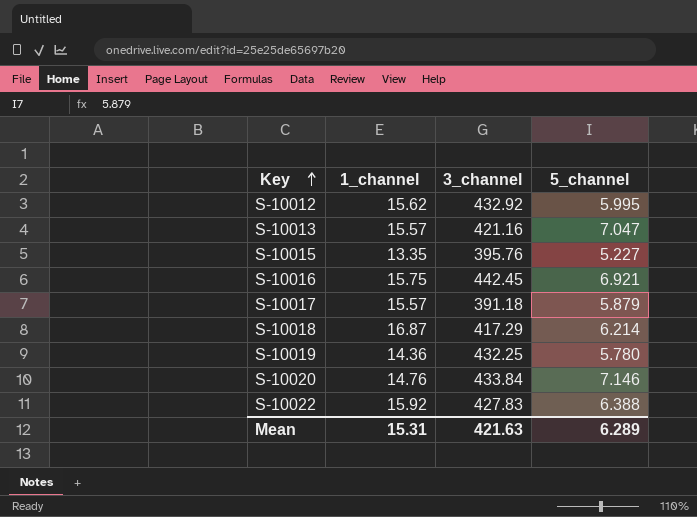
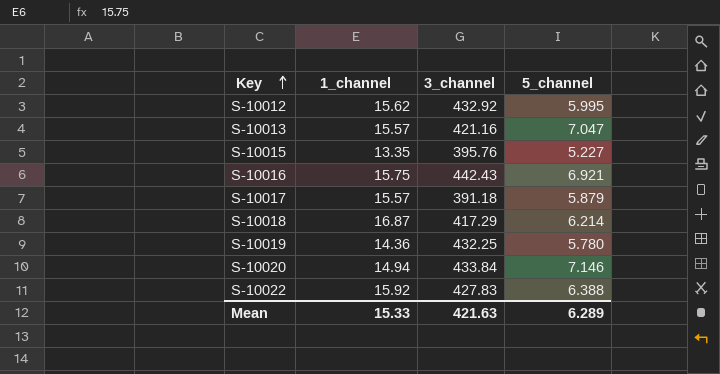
S-10016 | 3_channel: 442.45 -> 442.43
S-10020 | 1_channel: 14.76 -> 14.94
Mean | 1_channel: 15.31 -> 15.33

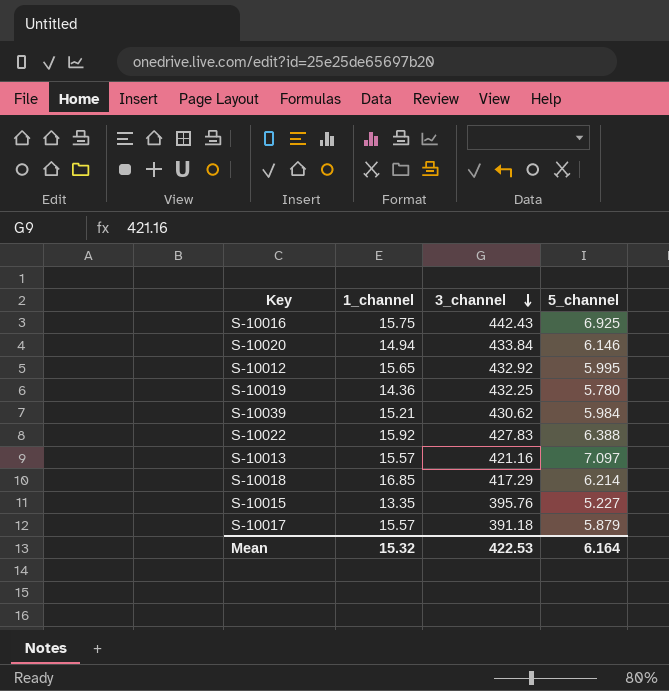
row order: Key ascending -> 3_channel descending
S-10016 | 5_channel: 6.921 -> 6.925
S-10020 | 5_channel: 7.146 -> 6.146
S-10012 | 1_channel: 15.62 -> 15.65
row S-10039: none -> 15.21 | 430.62 | 5.984
S-10013 | 5_channel: 7.047 -> 7.097
S-10018 | 1_channel: 16.87 -> 16.85
Mean | 1_channel: 15.33 -> 15.32
Mean | 3_channel: 421.63 -> 422.53
Mean | 5_channel: 6.289 -> 6.164

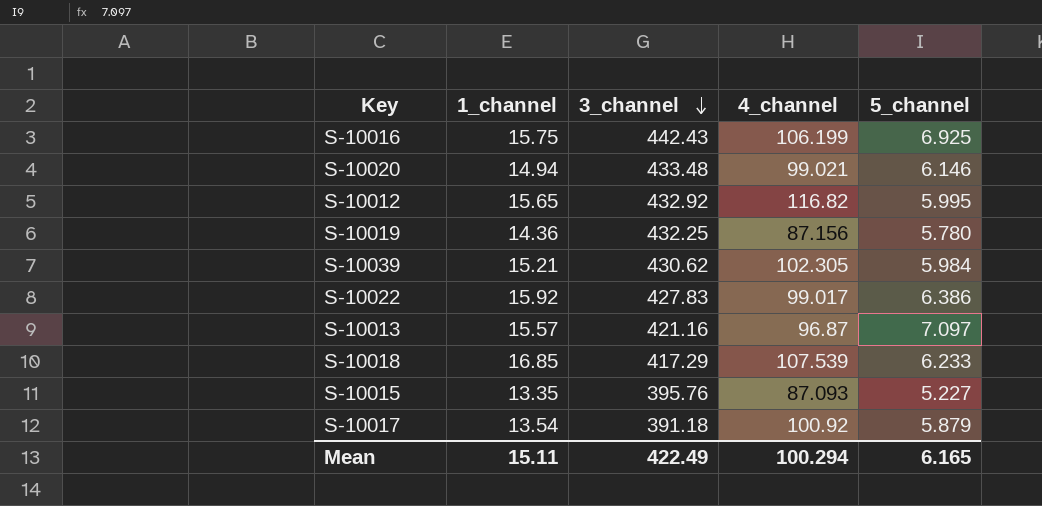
column 4_channel | position: none -> 4
S-10020 | 3_channel: 433.84 -> 433.48
S-10022 | 5_channel: 6.388 -> 6.386
S-10018 | 5_channel: 6.214 -> 6.233
S-10017 | 1_channel: 15.57 -> 13.54
Mean | 1_channel: 15.32 -> 15.11
Mean | 3_channel: 422.53 -> 422.49
Mean | 5_channel: 6.164 -> 6.165

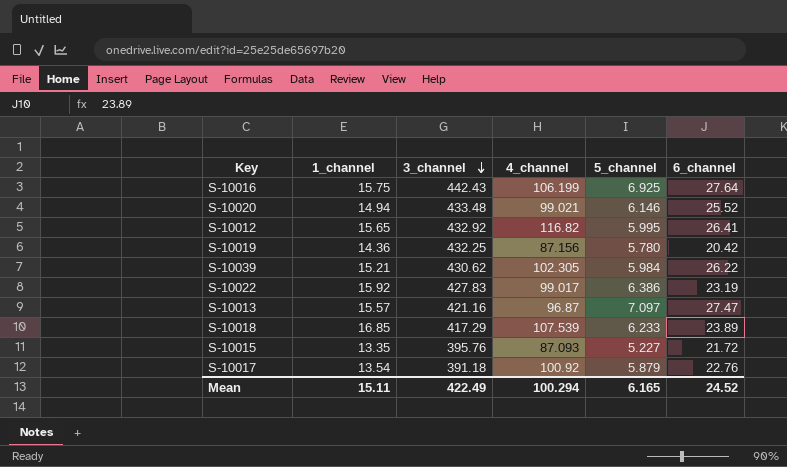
column 6_channel | position: none -> 6

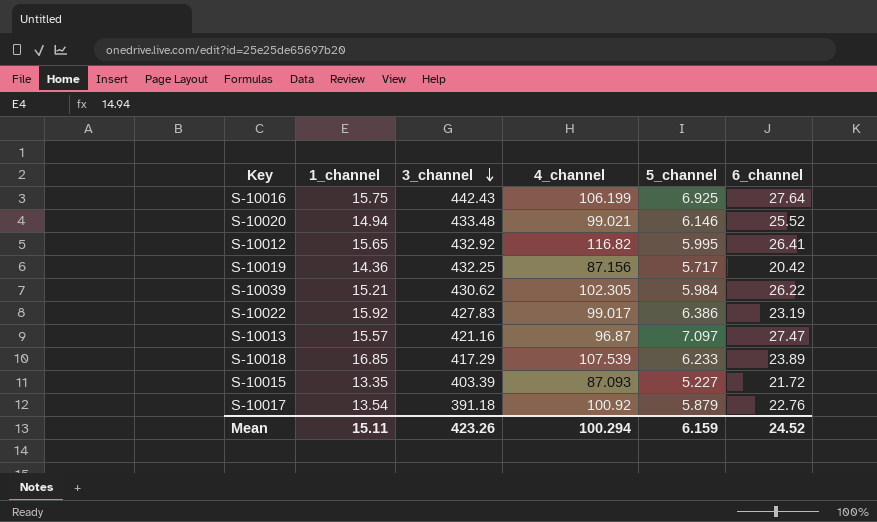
S-10019 | 5_channel: 5.780 -> 5.717
S-10015 | 3_channel: 395.76 -> 403.39
Mean | 3_channel: 422.49 -> 423.26
Mean | 5_channel: 6.165 -> 6.159

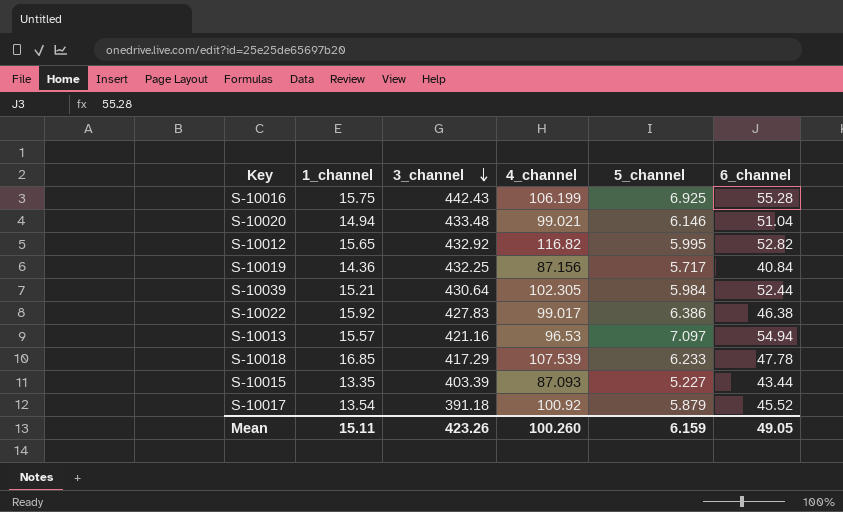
S-10016 | 6_channel: 27.64 -> 55.28
S-10020 | 6_channel: 25.52 -> 51.04
S-10012 | 6_channel: 26.41 -> 52.82
S-10019 | 6_channel: 20.42 -> 40.84
S-10039 | 3_channel: 430.62 -> 430.64
S-10039 | 6_channel: 26.22 -> 52.44
S-10022 | 6_channel: 23.19 -> 46.38
S-10013 | 4_channel: 96.87 -> 96.53
S-10013 | 6_channel: 27.47 -> 54.94
S-10018 | 6_channel: 23.89 -> 47.78
S-10015 | 6_channel: 21.72 -> 43.44
S-10017 | 6_channel: 22.76 -> 45.52
Mean | 4_channel: 100.294 -> 100.260
Mean | 6_channel: 24.52 -> 49.05

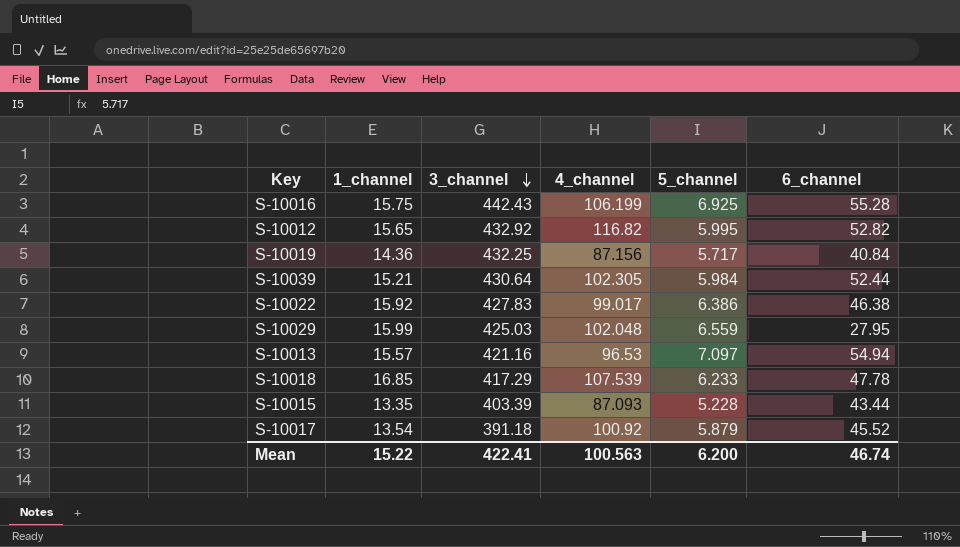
row S-10020: 14.94 | 433.48 | 99.021 | 6.146 | 51.04 -> none
row S-10029: none -> 15.99 | 425.03 | 102.048 | 6.559 | 27.95
S-10015 | 5_channel: 5.227 -> 5.228
Mean | 1_channel: 15.11 -> 15.22
Mean | 3_channel: 423.26 -> 422.41
Mean | 4_channel: 100.260 -> 100.563
Mean | 5_channel: 6.159 -> 6.200
Mean | 6_channel: 49.05 -> 46.74

